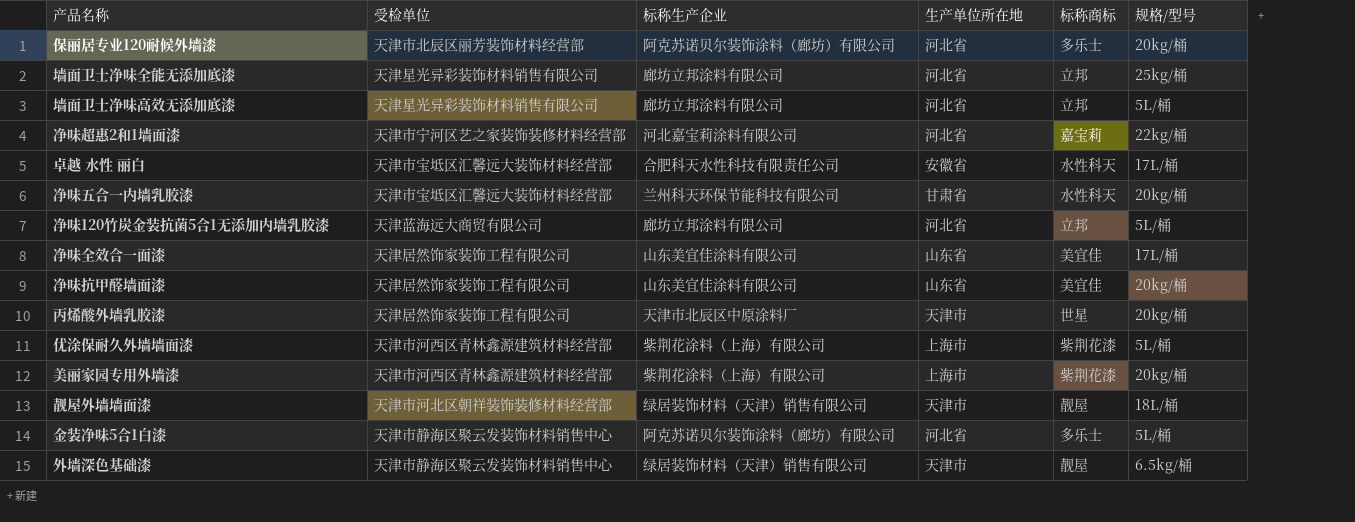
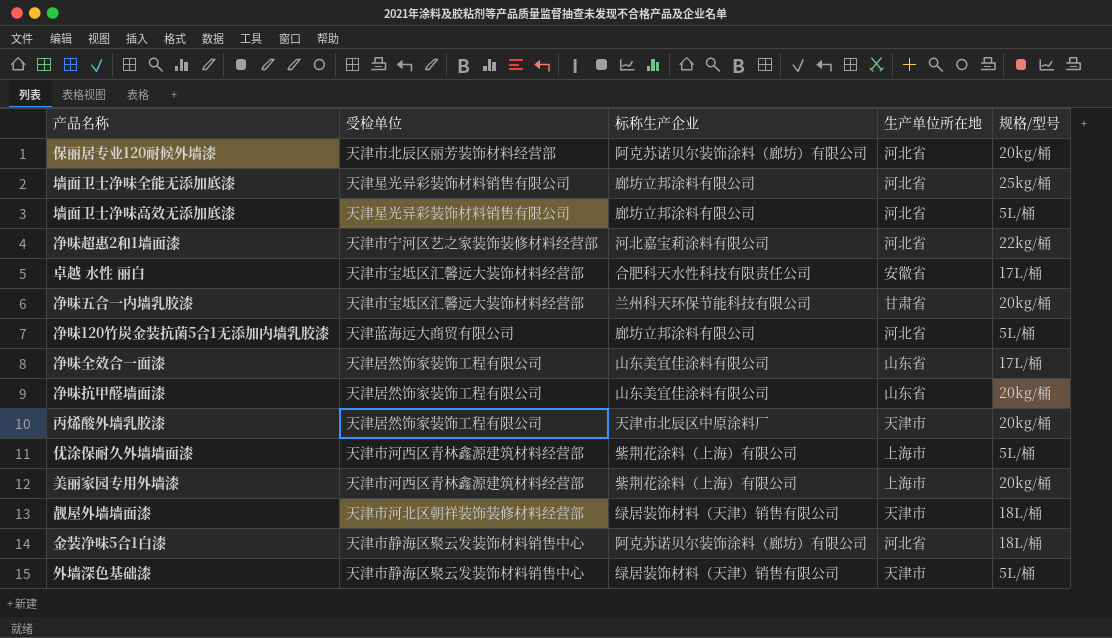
column 标称商标 | position: 5 -> none
金装净味5合1白漆 | 规格/型号: 5L/桶 -> 18L/桶
外墙深色基础漆 | 规格/型号: 6.5kg/桶 -> 5L/桶

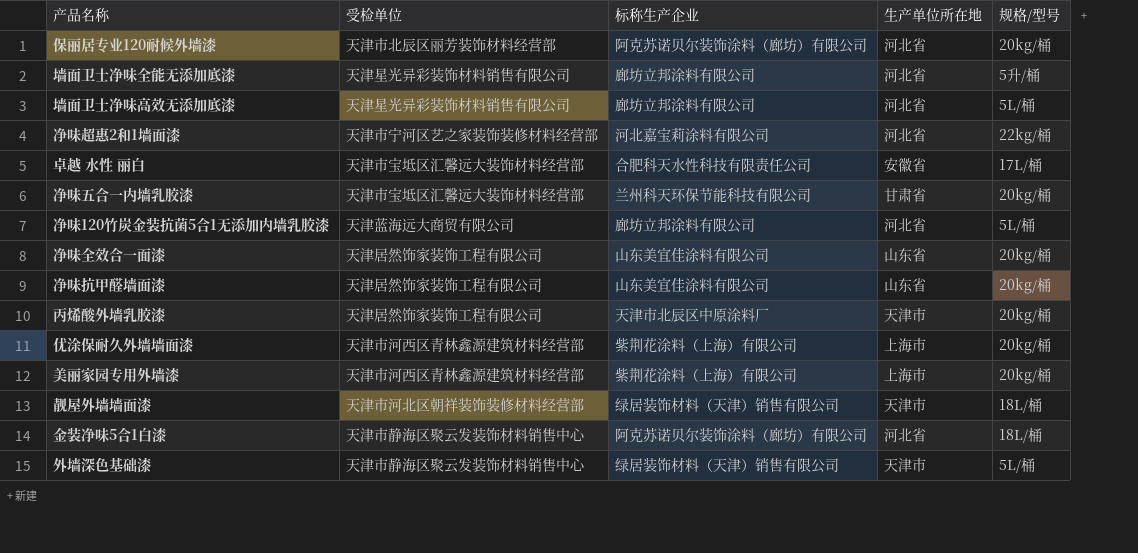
墙面卫士净味全能无添加底漆 | 规格/型号: 25kg/桶 -> 5升/桶
净味全效合一面漆 | 规格/型号: 17L/桶 -> 20kg/桶
优涂保耐久外墙墙面漆 | 规格/型号: 5L/桶 -> 20kg/桶

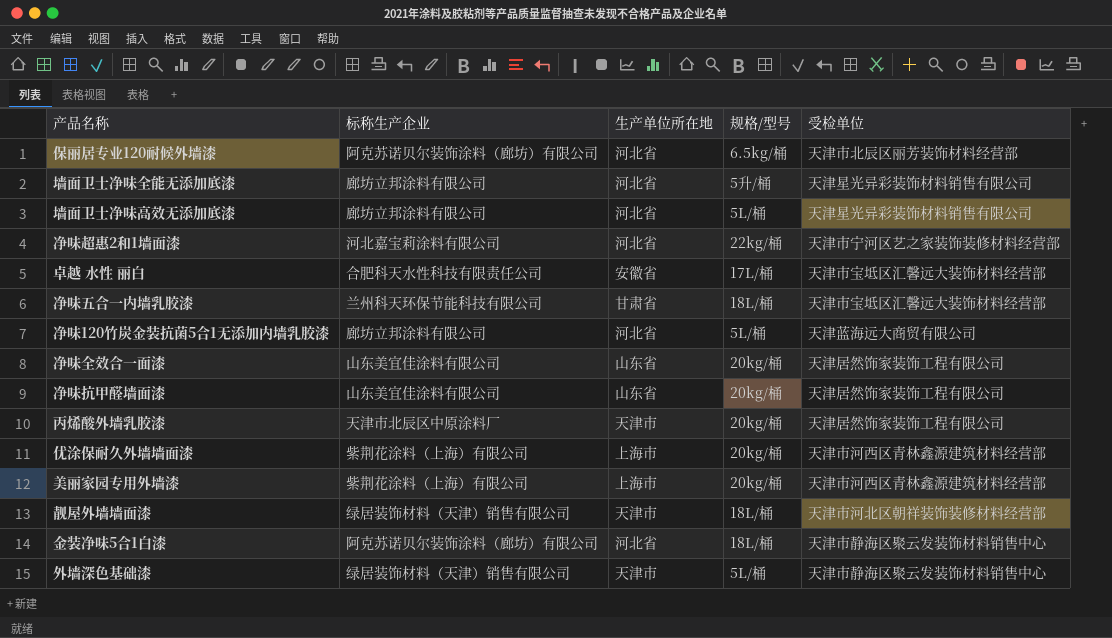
column 受检单位 | position: 2 -> 5
保丽居专业120耐候外墙漆 | 规格/型号: 20kg/桶 -> 6.5kg/桶
净味五合一内墙乳胶漆 | 规格/型号: 20kg/桶 -> 18L/桶

